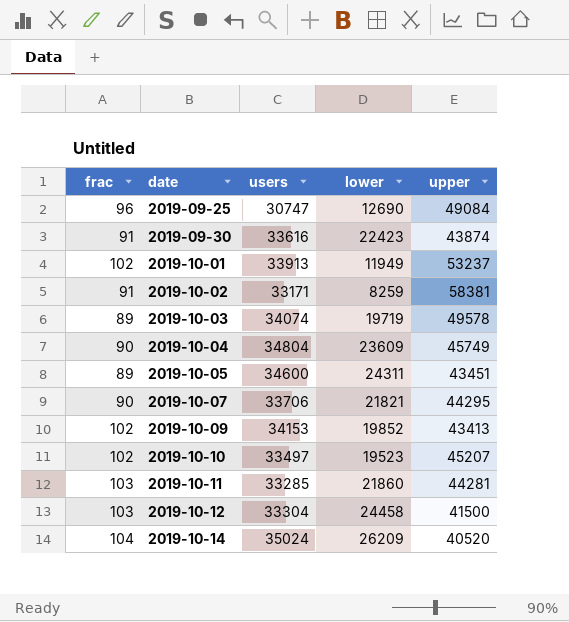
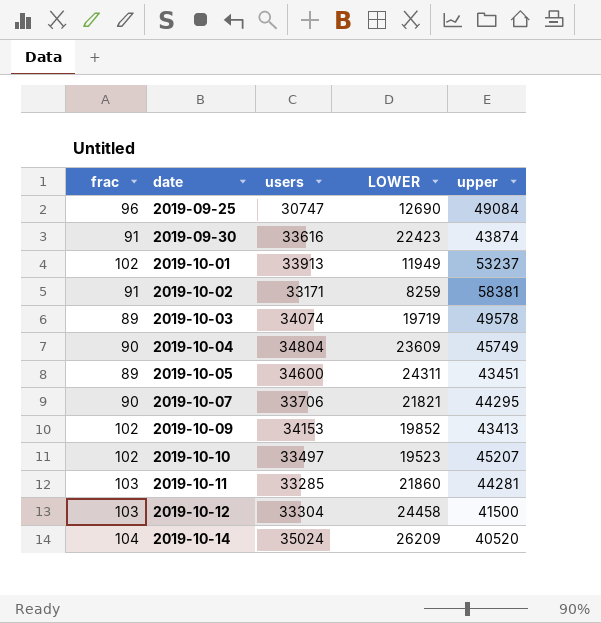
column name: lower -> LOWER

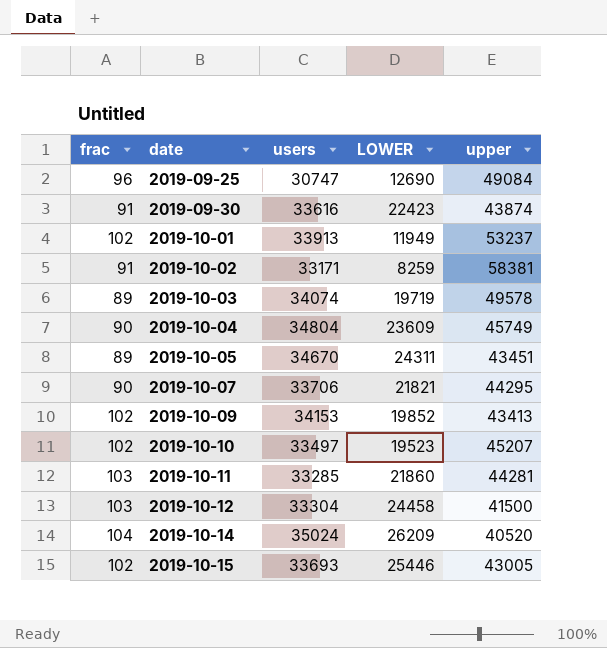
2019-10-05 | users: 34600 -> 34670
row 2019-10-15: none -> 102 | 33693 | 25446 | 43005

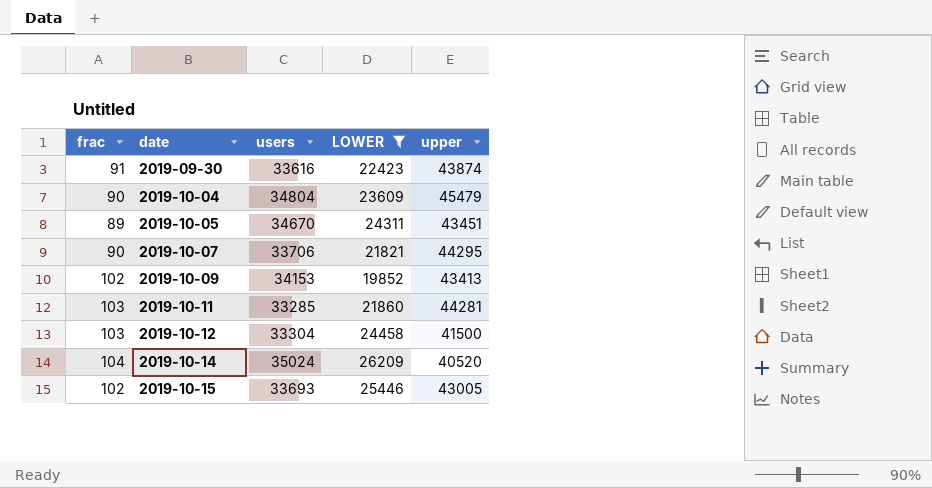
filter: none -> LOWER >= 19852
2019-10-04 | upper: 45749 -> 45479

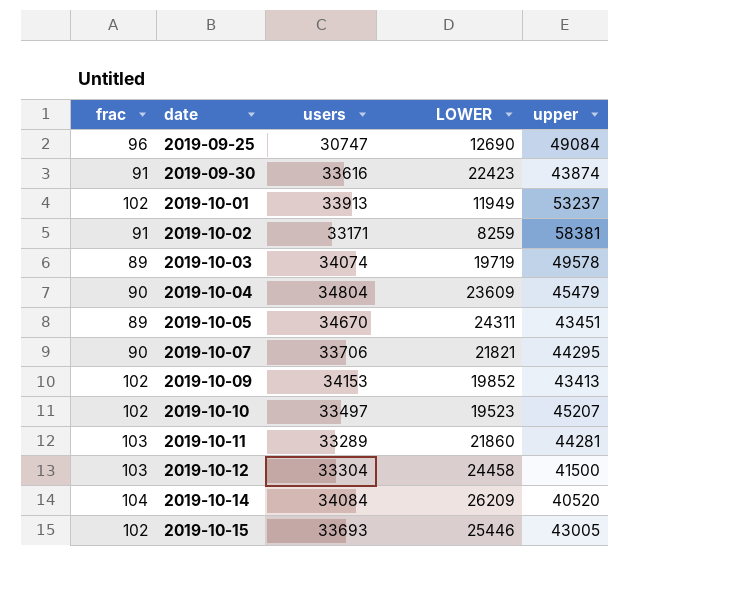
filter: LOWER >= 19852 -> none
2019-10-11 | users: 33285 -> 33289
2019-10-14 | users: 35024 -> 34084

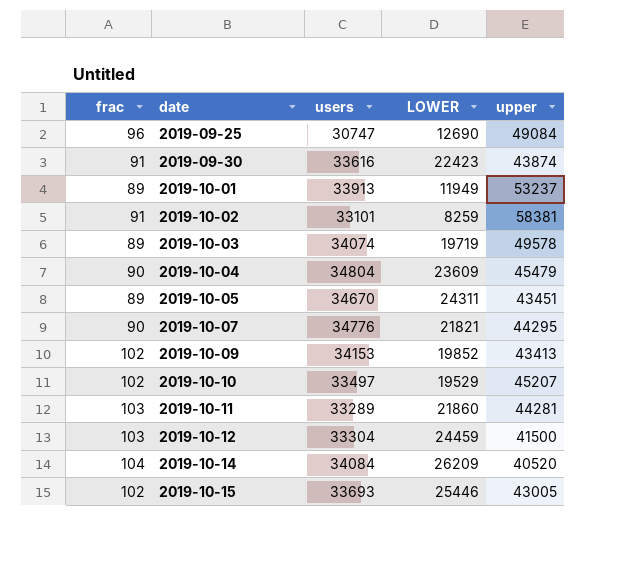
2019-10-01 | frac: 102 -> 89
2019-10-02 | users: 33171 -> 33101
2019-10-07 | users: 33706 -> 34776
2019-10-10 | LOWER: 19523 -> 19529
2019-10-12 | LOWER: 24458 -> 24459

